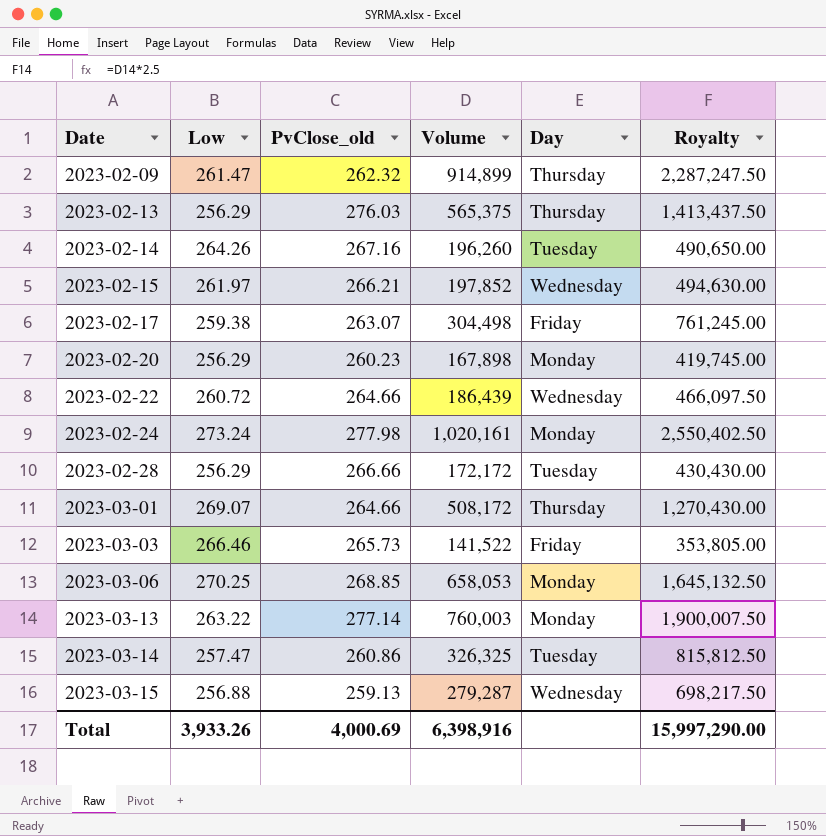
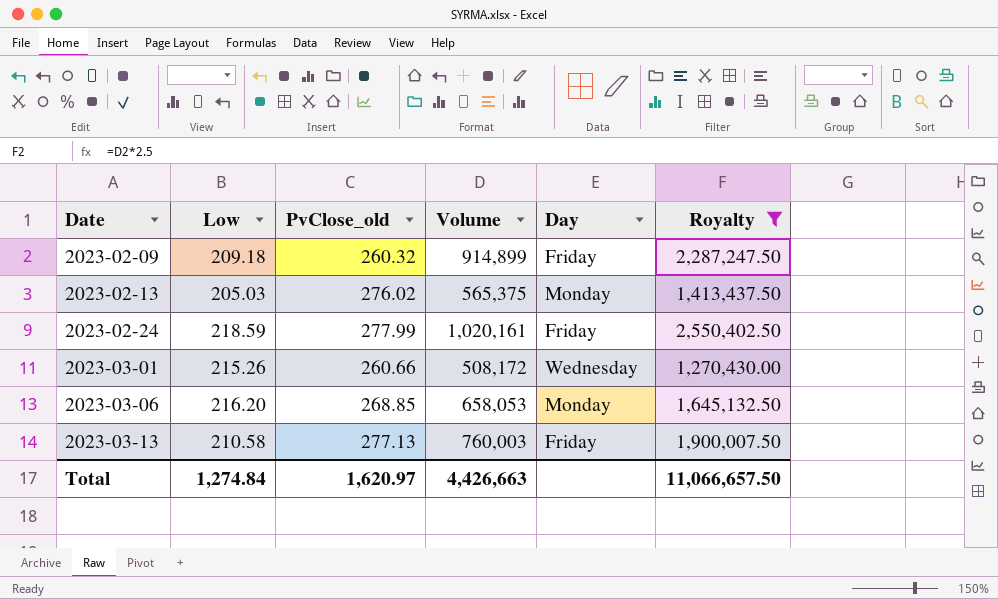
filter: none -> Royalty >= 1,270,430.00
2023-02-09 | Low: 261.47 -> 209.18
2023-02-09 | PvClose_old: 262.32 -> 260.32
2023-02-09 | Day: Thursday -> Friday
2023-02-13 | Low: 256.29 -> 205.03
2023-02-13 | PvClose_old: 276.03 -> 276.02
2023-02-13 | Day: Thursday -> Monday
2023-02-24 | Low: 273.24 -> 218.59
2023-02-24 | PvClose_old: 277.98 -> 277.99
2023-02-24 | Day: Monday -> Friday
2023-03-01 | Low: 269.07 -> 215.26
2023-03-01 | PvClose_old: 264.66 -> 260.66
2023-03-01 | Day: Thursday -> Wednesday
2023-03-06 | Low: 270.25 -> 216.20
2023-03-13 | Low: 263.22 -> 210.58
2023-03-13 | PvClose_old: 277.14 -> 277.13
2023-03-13 | Day: Monday -> Friday
Total | Low: 3,933.26 -> 1,274.84
Total | PvClose_old: 4,000.69 -> 1,620.97
Total | Volume: 6,398,916 -> 4,426,663
Total | Royalty: 15,997,290.00 -> 11,066,657.50

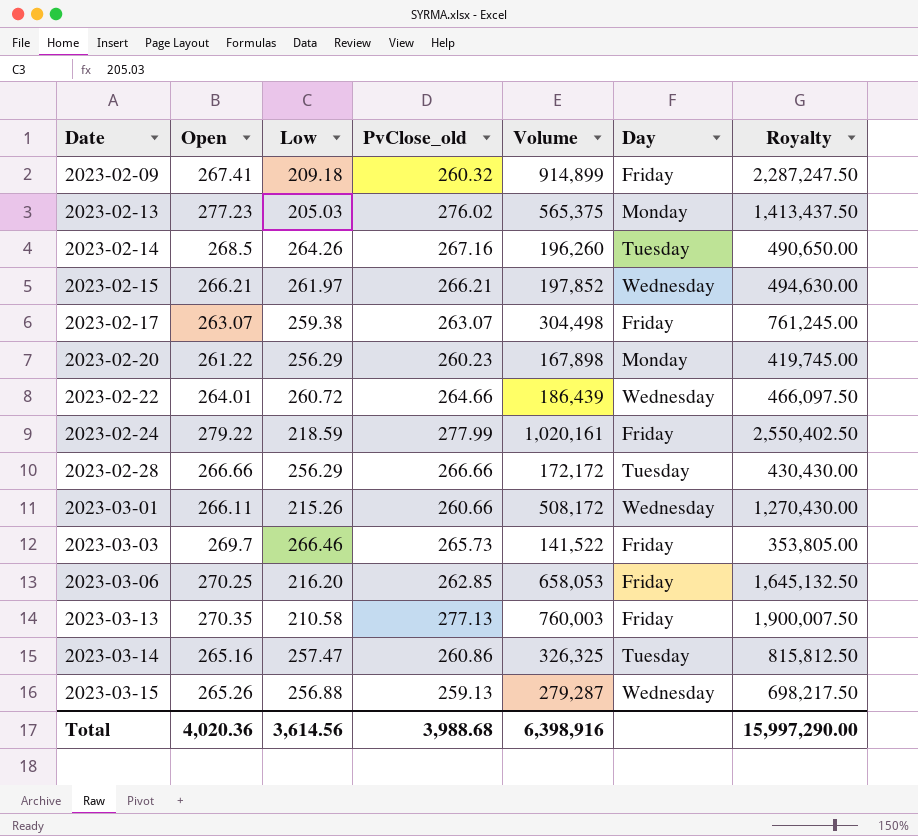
filter: Royalty >= 1,270,430.00 -> none
column Open | position: none -> 2
2023-03-06 | PvClose_old: 268.85 -> 262.85
2023-03-06 | Day: Monday -> Friday
Total | Low: 1,274.84 -> 3,614.56
Total | PvClose_old: 1,620.97 -> 3,988.68
Total | Volume: 4,426,663 -> 6,398,916
Total | Royalty: 11,066,657.50 -> 15,997,290.00

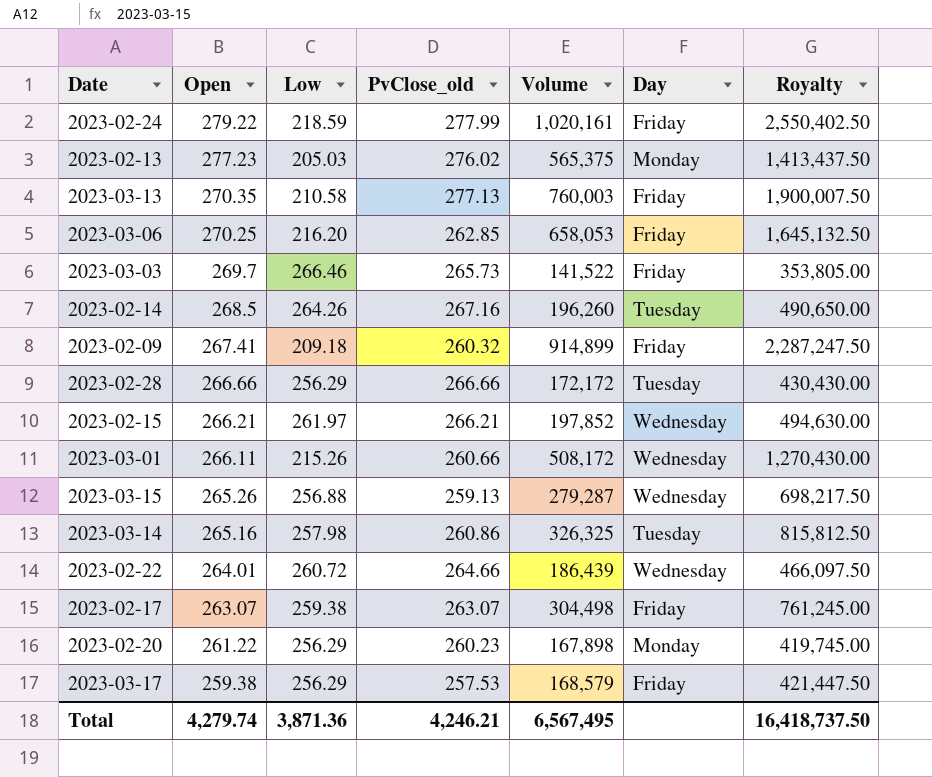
row order: Date ascending -> Open descending
2023-03-14 | Low: 257.47 -> 257.98
row 2023-03-17: none -> 259.38 | 256.29 | 257.53 | 168,579 | Friday | 421,447.50
Total | Open: 4,020.36 -> 4,279.74
Total | Low: 3,614.56 -> 3,871.36
Total | PvClose_old: 3,988.68 -> 4,246.21
Total | Volume: 6,398,916 -> 6,567,495
Total | Royalty: 15,997,290.00 -> 16,418,737.50

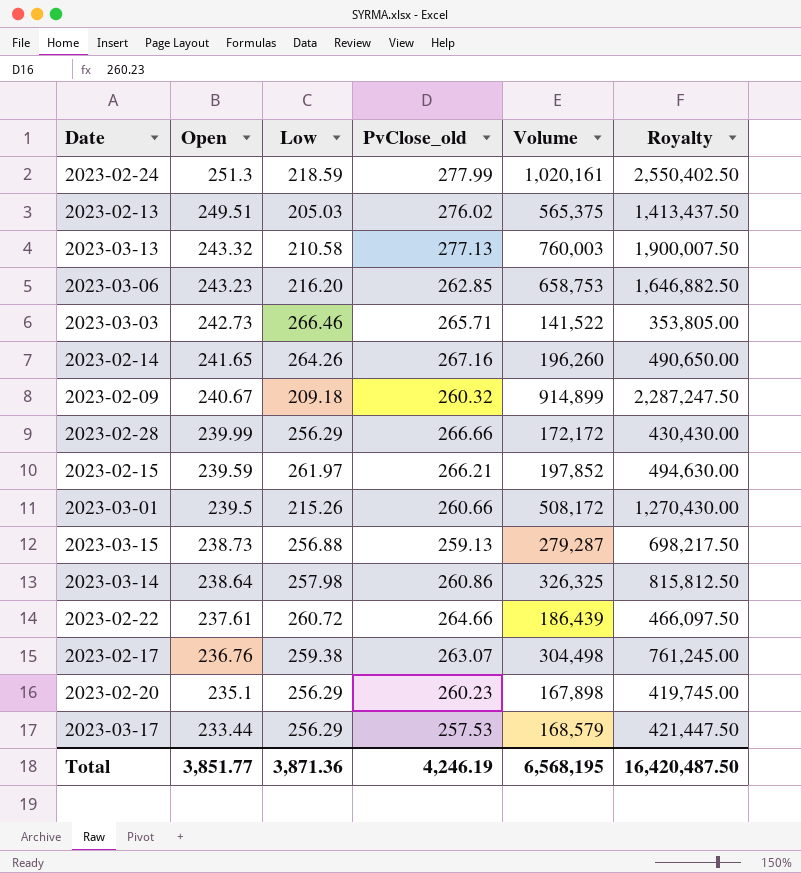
column Day | position: 6 -> none
2023-02-24 | Open: 279.22 -> 251.3
2023-02-13 | Open: 277.23 -> 249.51
2023-03-13 | Open: 270.35 -> 243.32
2023-03-06 | Open: 270.25 -> 243.23
2023-03-06 | Volume: 658,053 -> 658,753
2023-03-06 | Royalty: 1,645,132.50 -> 1,646,882.50
2023-03-03 | Open: 269.7 -> 242.73
2023-03-03 | PvClose_old: 265.73 -> 265.71
2023-02-14 | Open: 268.5 -> 241.65
2023-02-09 | Open: 267.41 -> 240.67
2023-02-28 | Open: 266.66 -> 239.99
2023-02-15 | Open: 266.21 -> 239.59
2023-03-01 | Open: 266.11 -> 239.5
2023-03-15 | Open: 265.26 -> 238.73
2023-03-14 | Open: 265.16 -> 238.64
2023-02-22 | Open: 264.01 -> 237.61
2023-02-17 | Open: 263.07 -> 236.76
2023-02-20 | Open: 261.22 -> 235.1
2023-03-17 | Open: 259.38 -> 233.44
Total | Open: 4,279.74 -> 3,851.77
Total | PvClose_old: 4,246.21 -> 4,246.19
Total | Volume: 6,567,495 -> 6,568,195
Total | Royalty: 16,418,737.50 -> 16,420,487.50

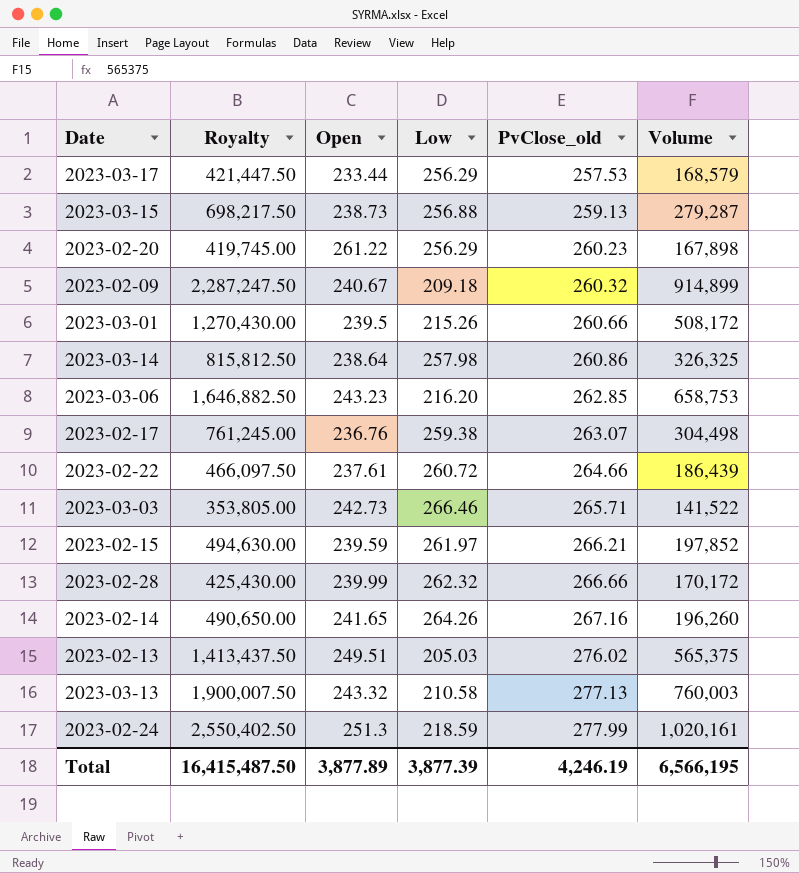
row order: Open descending -> PvClose_old ascending
column Royalty | position: 6 -> 2
2023-02-20 | Open: 235.1 -> 261.22
2023-02-28 | Royalty: 430,430.00 -> 425,430.00
2023-02-28 | Low: 256.29 -> 262.32
2023-02-28 | Volume: 172,172 -> 170,172
Total | Royalty: 16,420,487.50 -> 16,415,487.50
Total | Open: 3,851.77 -> 3,877.89
Total | Low: 3,871.36 -> 3,877.39
Total | Volume: 6,568,195 -> 6,566,195

